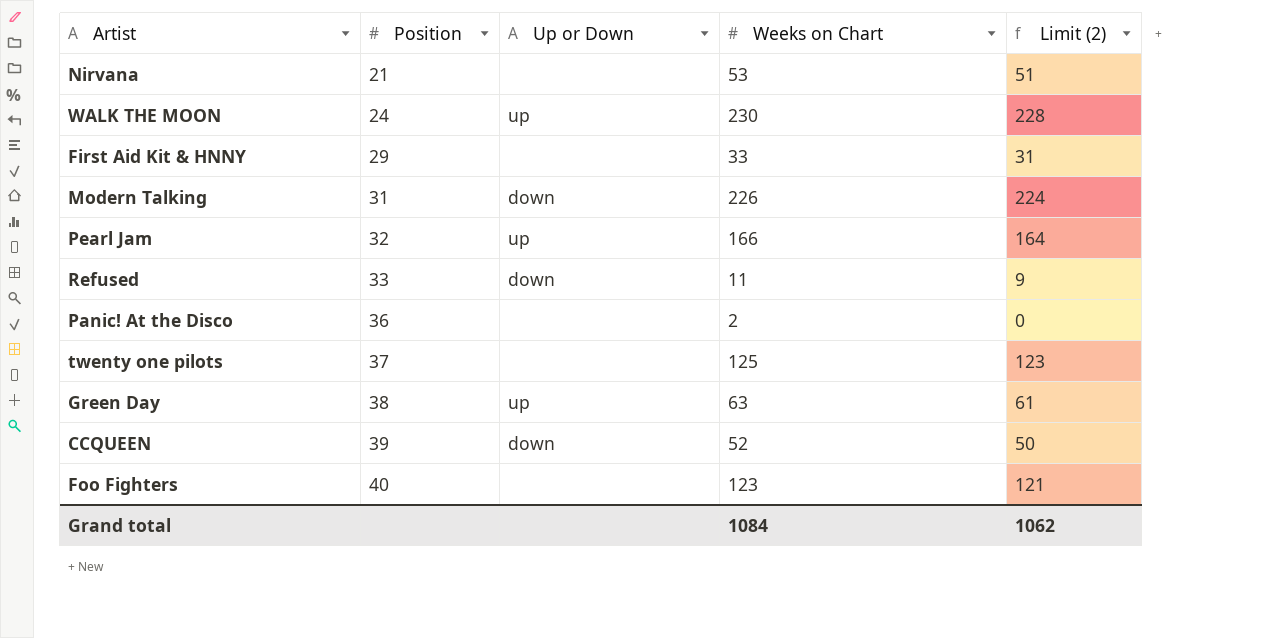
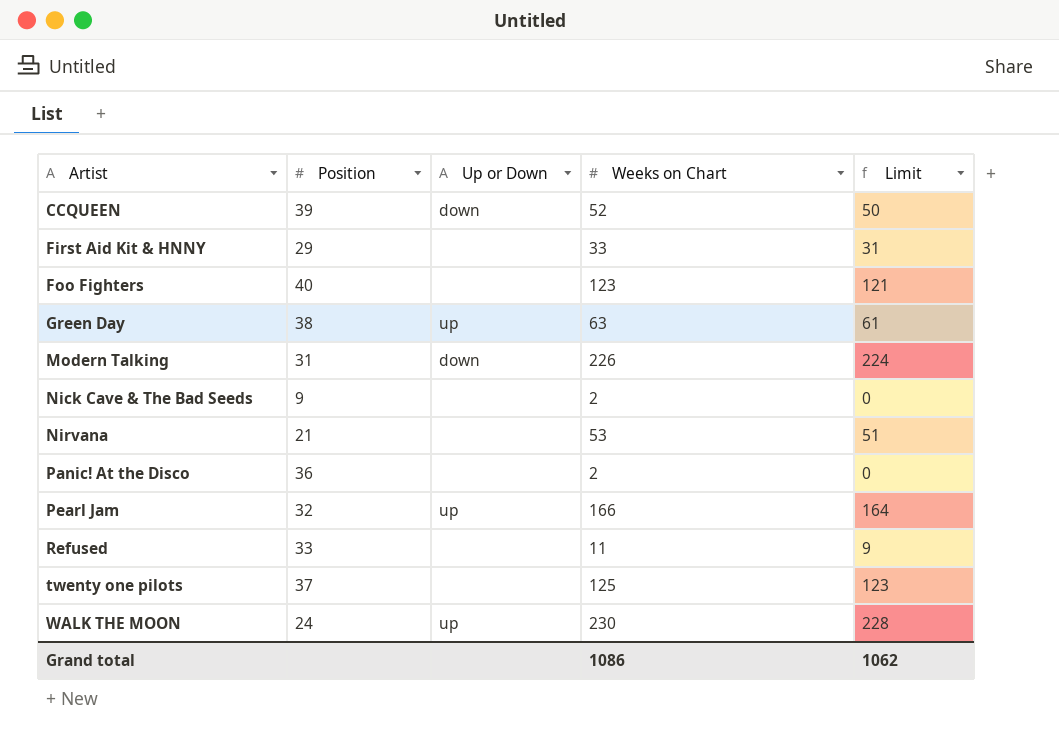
row order: Position ascending -> Artist ascending
column name: Limit (2) -> Limit
row Nick Cave & The Bad Seeds: none -> 9 | none | 2 | 0
Refused | Up or Down: down -> none
Grand total | Weeks on Chart: 1084 -> 1086

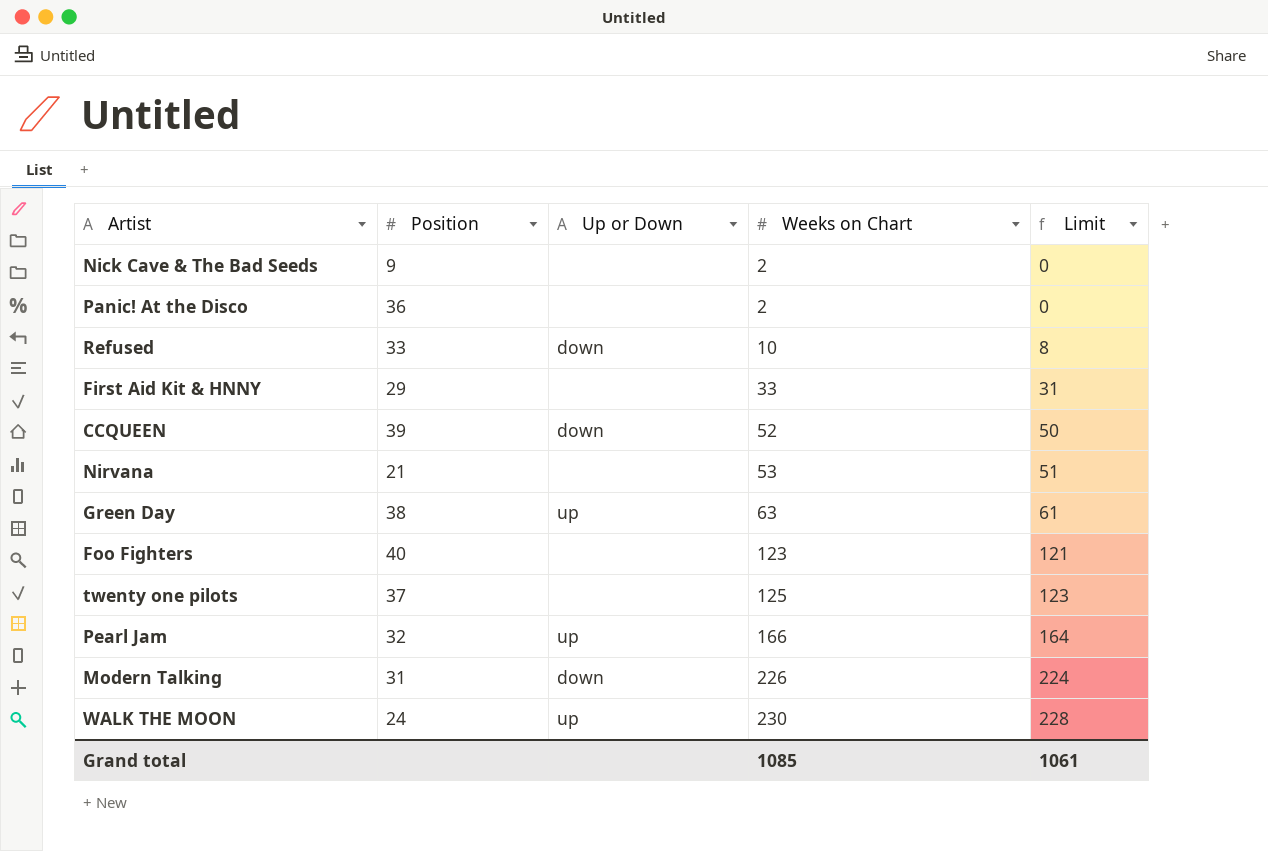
row order: Artist ascending -> Weeks on Chart ascending
Refused | Up or Down: none -> down
Refused | Weeks on Chart: 11 -> 10
Refused | Limit: 9 -> 8
Grand total | Weeks on Chart: 1086 -> 1085
Grand total | Limit: 1062 -> 1061

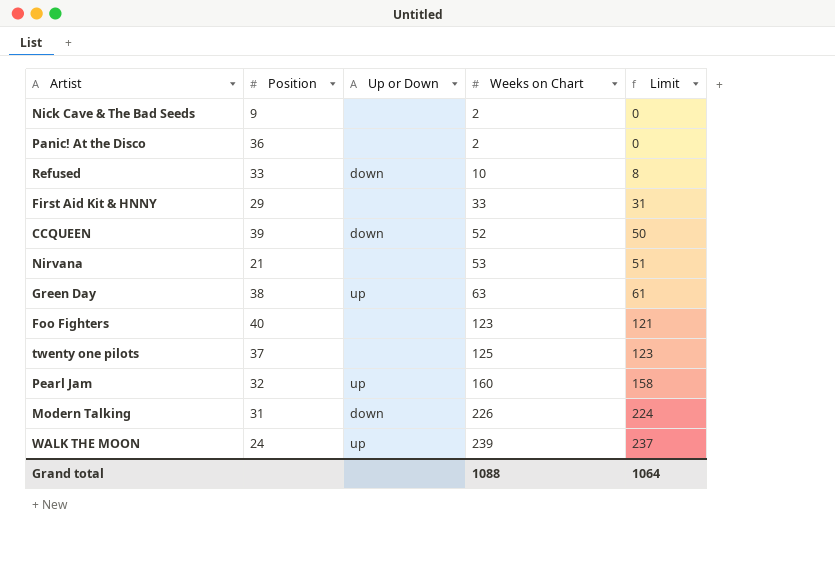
Pearl Jam | Weeks on Chart: 166 -> 160
Pearl Jam | Limit: 164 -> 158
WALK THE MOON | Weeks on Chart: 230 -> 239
WALK THE MOON | Limit: 228 -> 237
Grand total | Weeks on Chart: 1085 -> 1088
Grand total | Limit: 1061 -> 1064

